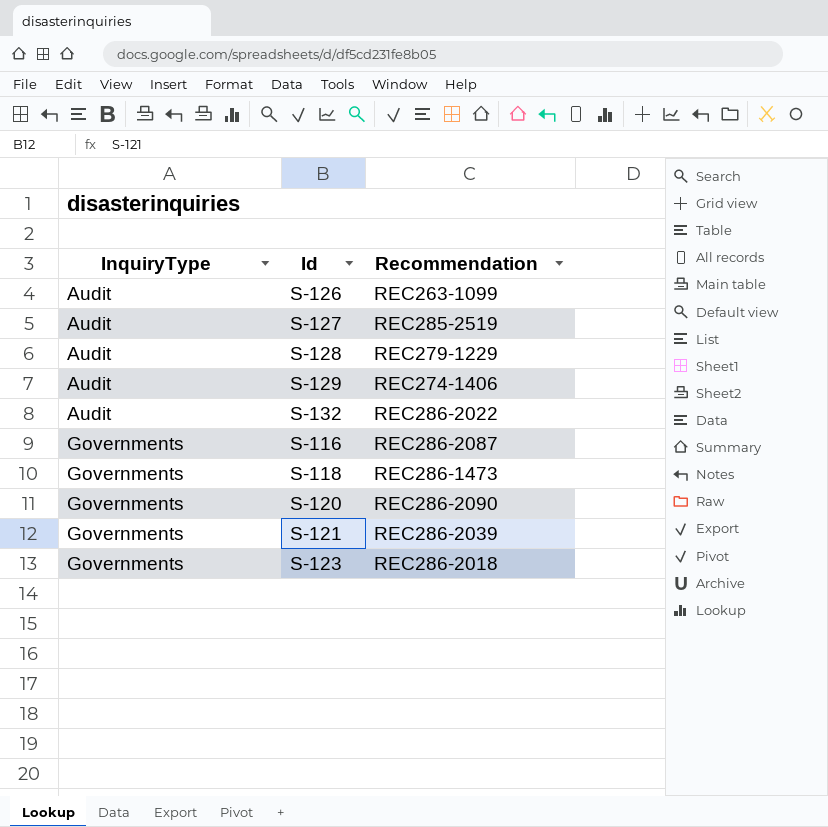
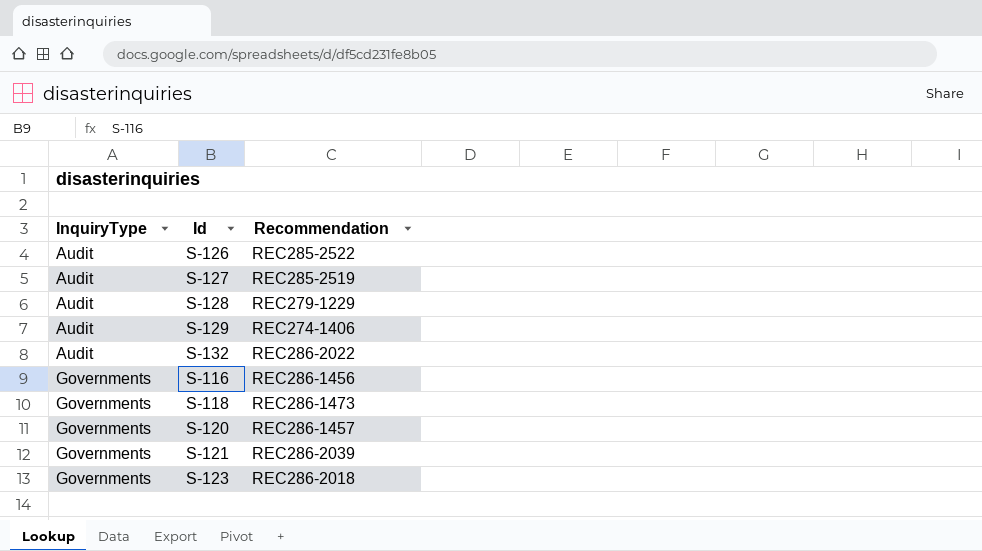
S-126 | Recommendation: REC263-1099 -> REC285-2522
S-116 | Recommendation: REC286-2087 -> REC286-1456
S-120 | Recommendation: REC286-2090 -> REC286-1457

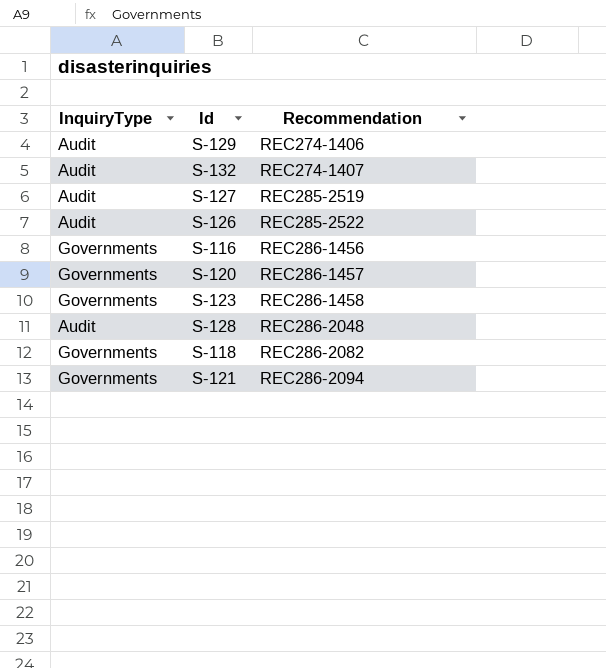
row order: InquiryType ascending -> Recommendation ascending
S-132 | Recommendation: REC286-2022 -> REC274-1407
S-123 | Recommendation: REC286-2018 -> REC286-1458
S-128 | Recommendation: REC279-1229 -> REC286-2048
S-118 | Recommendation: REC286-1473 -> REC286-2082
S-121 | Recommendation: REC286-2039 -> REC286-2094

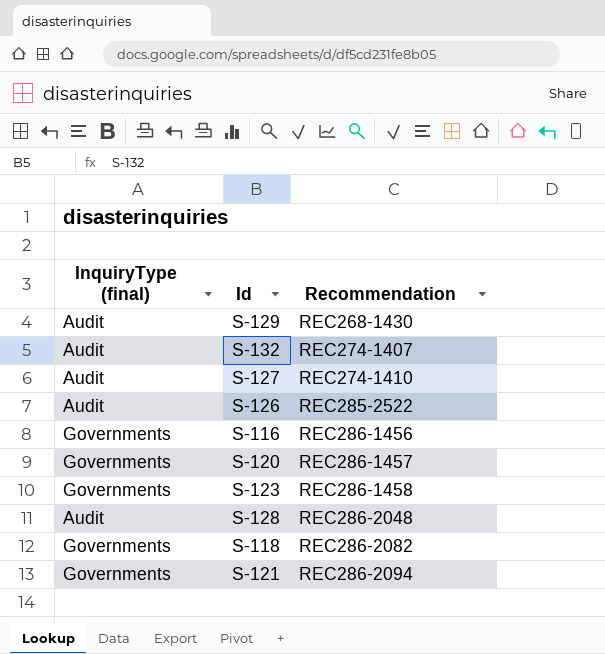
column name: InquiryType -> InquiryType (final)
S-129 | Recommendation: REC274-1406 -> REC268-1430
S-127 | Recommendation: REC285-2519 -> REC274-1410

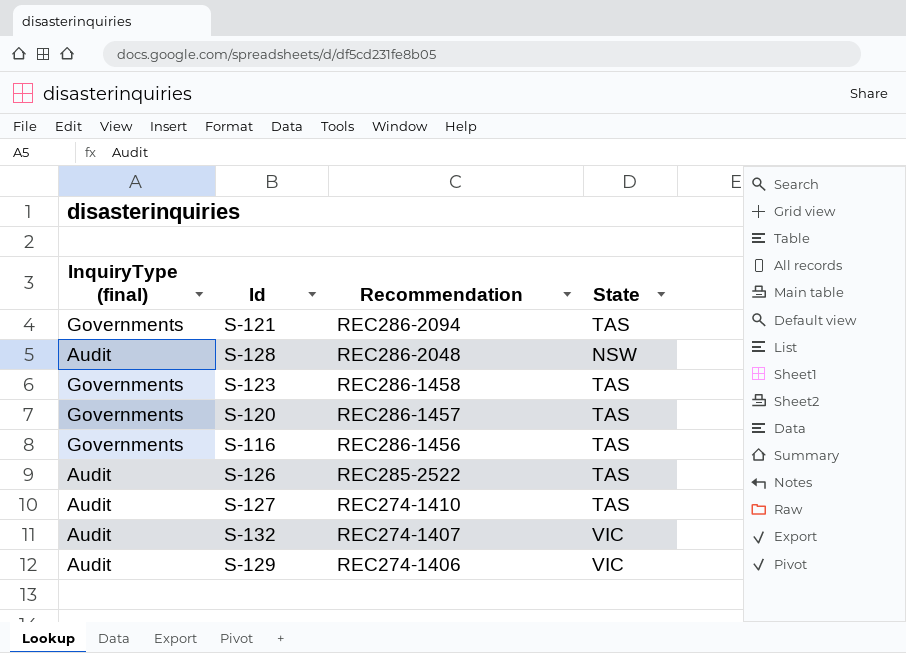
row order: Recommendation ascending -> Recommendation descending
column State | position: none -> 4
row S-118: Governments | REC286-2082 -> none
S-129 | Recommendation: REC268-1430 -> REC274-1406

